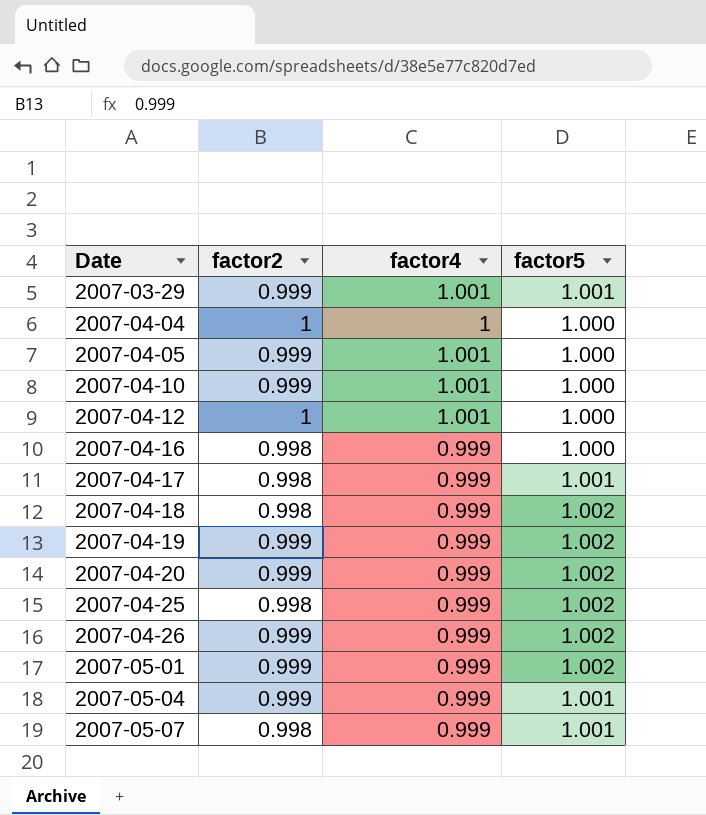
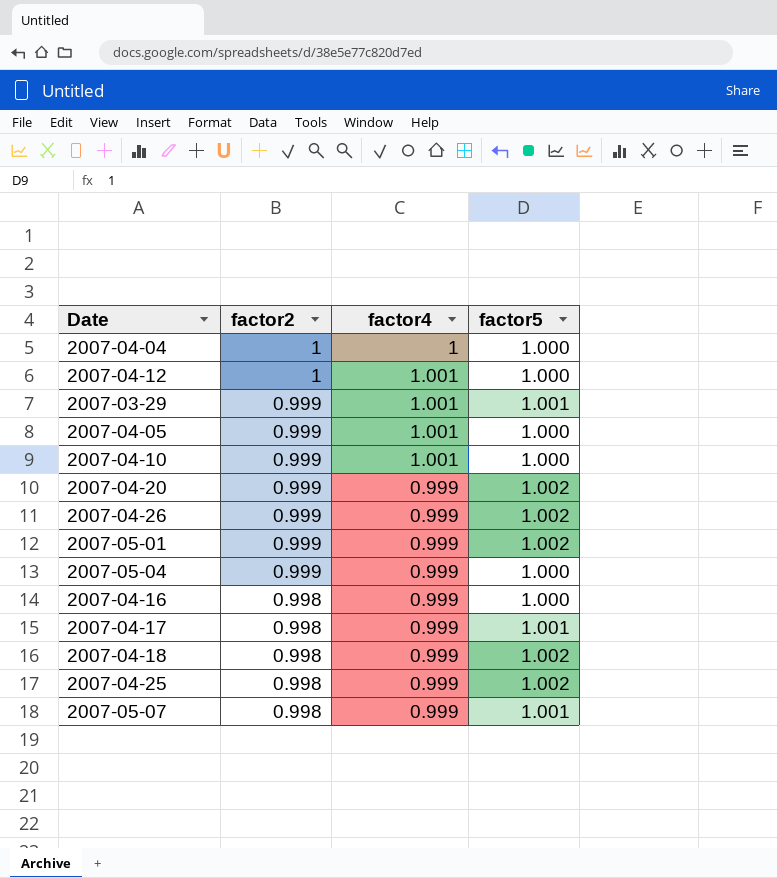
row order: Date ascending -> factor2 descending
row 2007-04-19: 0.999 | 0.999 | 1.002 -> none
2007-05-04 | factor5: 1.001 -> 1.000

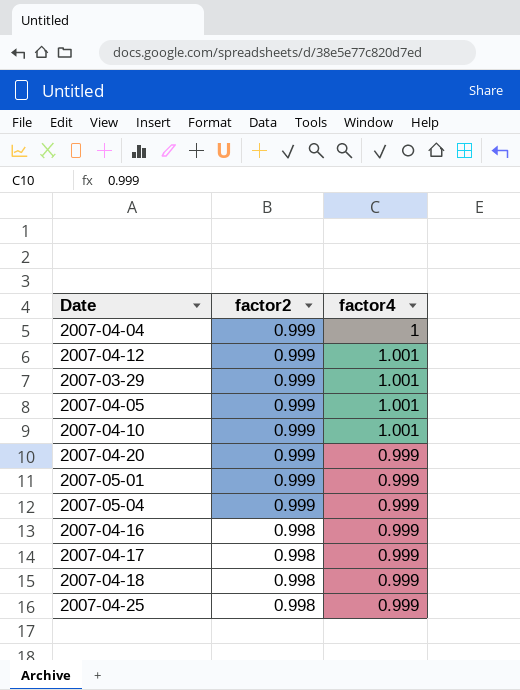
column factor5 | position: 4 -> none
row 2007-04-26: 0.999 | 0.999 | 1.002 -> none
row 2007-05-07: 0.998 | 0.999 | 1.001 -> none
2007-04-04 | factor2: 1 -> 0.999
2007-04-12 | factor2: 1 -> 0.999

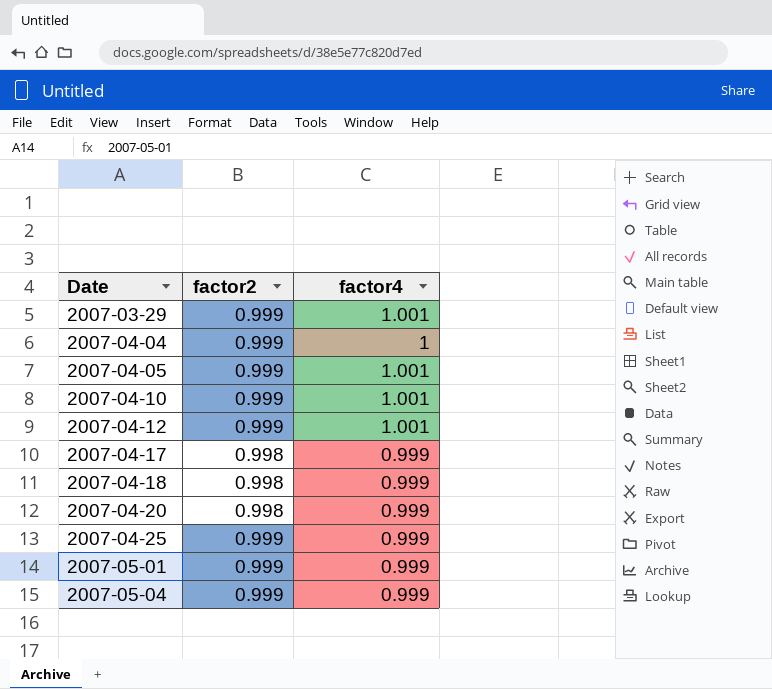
row order: factor2 descending -> Date ascending
row 2007-04-16: 0.998 | 0.999 -> none
2007-04-20 | factor2: 0.999 -> 0.998
2007-04-25 | factor2: 0.998 -> 0.999

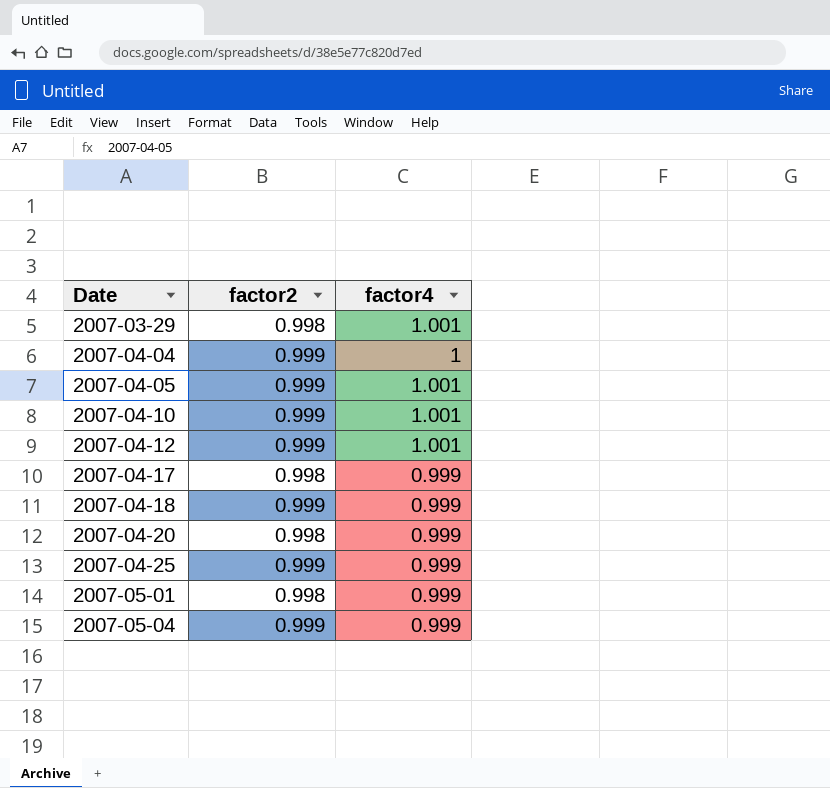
2007-03-29 | factor2: 0.999 -> 0.998
2007-04-18 | factor2: 0.998 -> 0.999
2007-05-01 | factor2: 0.999 -> 0.998

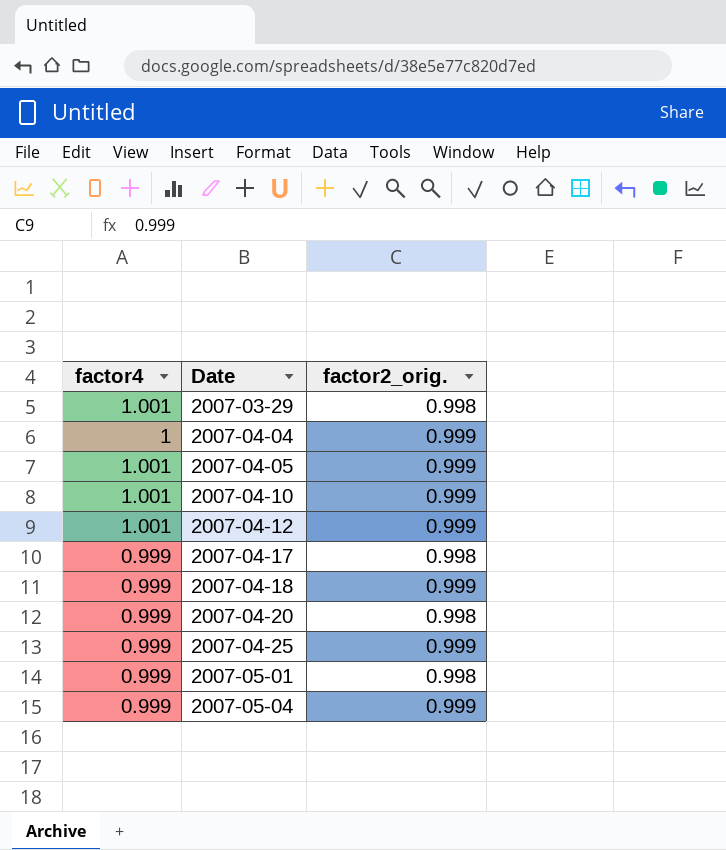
column factor4 | position: 3 -> 1
column name: factor2 -> factor2_orig.

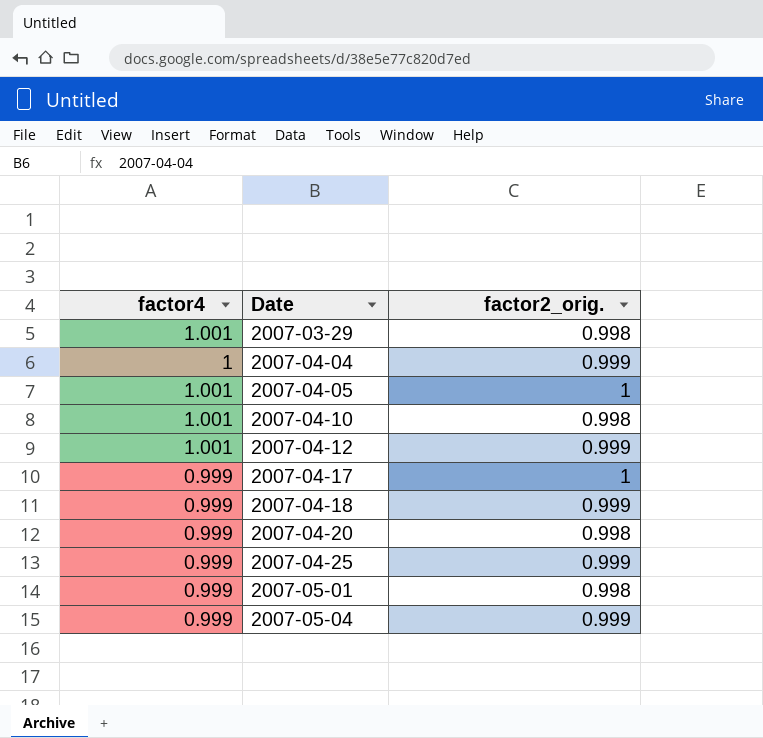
2007-04-05 | factor2_orig.: 0.999 -> 1
2007-04-10 | factor2_orig.: 0.999 -> 0.998
2007-04-17 | factor2_orig.: 0.998 -> 1

